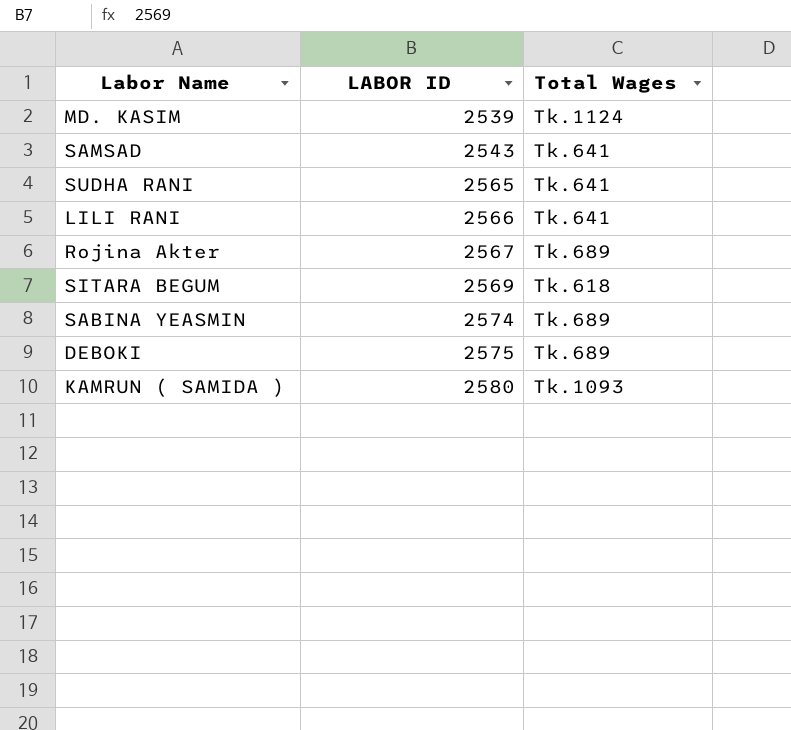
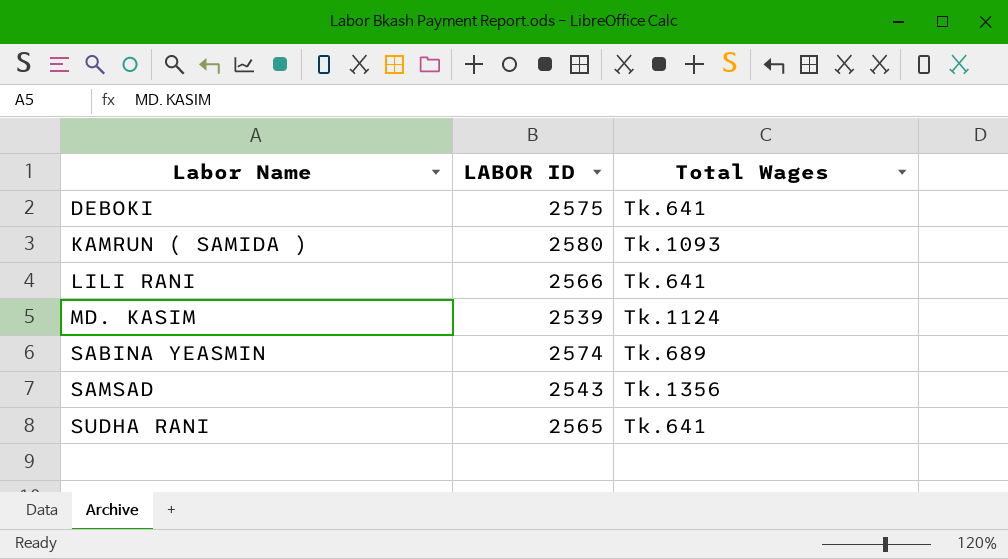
row order: LABOR ID ascending -> Labor Name ascending
row Rojina Akter: 2567 | Tk.689 -> none
row SITARA BEGUM: 2569 | Tk.618 -> none
DEBOKI | Total Wages: Tk.689 -> Tk.641
SAMSAD | Total Wages: Tk.641 -> Tk.1356

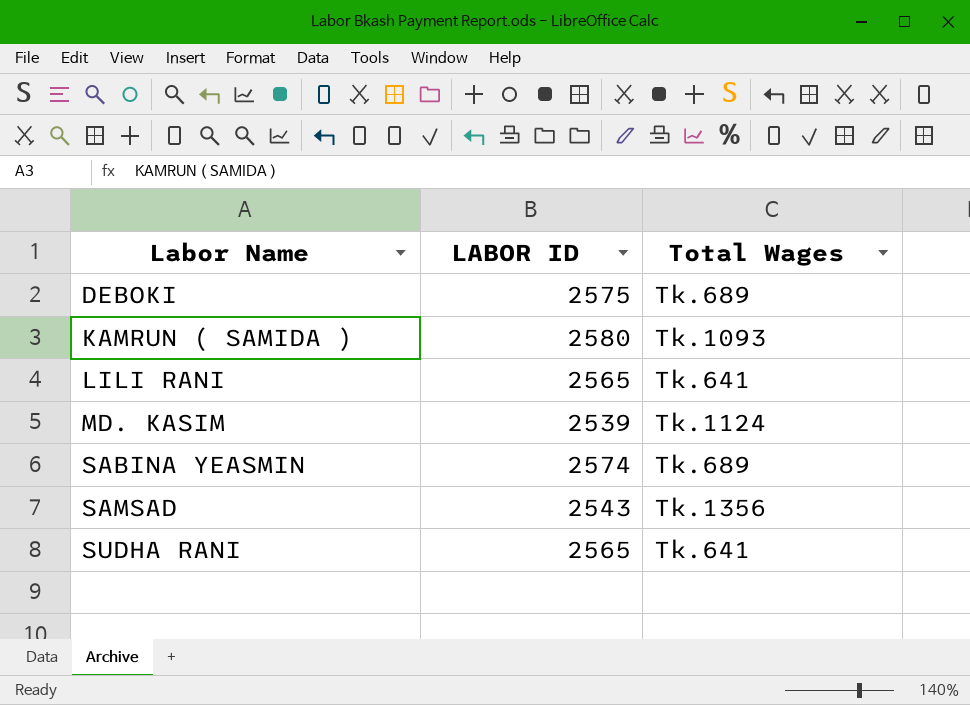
DEBOKI | Total Wages: Tk.641 -> Tk.689
LILI RANI | LABOR ID: 2566 -> 2565

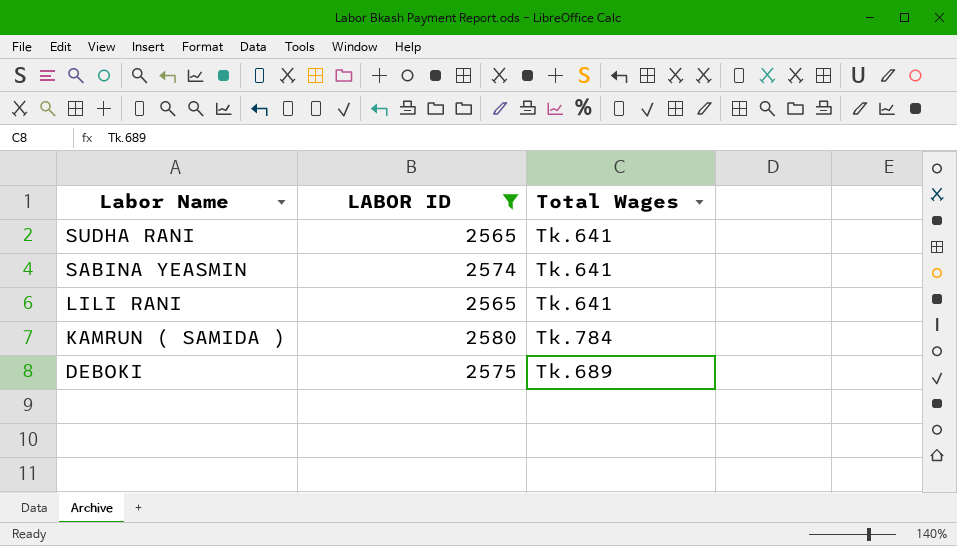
filter: none -> LABOR ID >= 2565
row order: Labor Name ascending -> Labor Name descending
SABINA YEASMIN | Total Wages: Tk.689 -> Tk.641
KAMRUN ( SAMIDA ) | Total Wages: Tk.1093 -> Tk.784

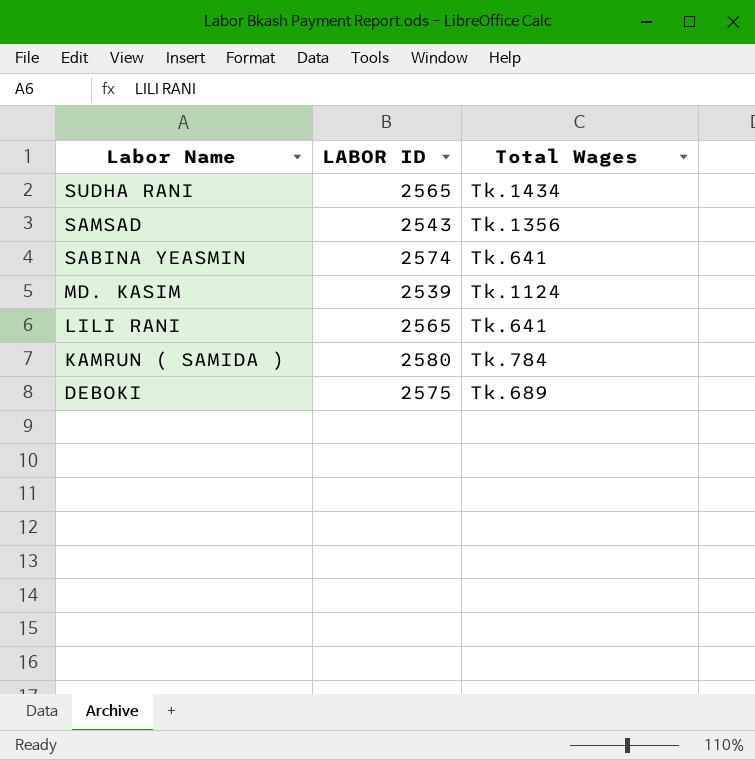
filter: LABOR ID >= 2565 -> none
SUDHA RANI | Total Wages: Tk.641 -> Tk.1434

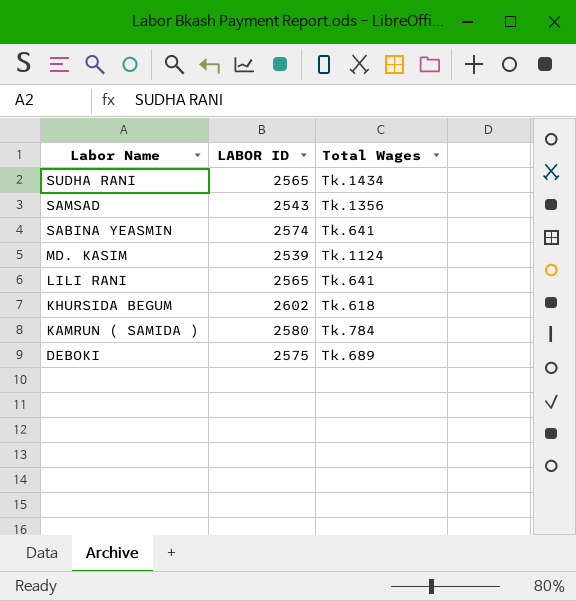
row KHURSIDA BEGUM: none -> 2602 | Tk.618

